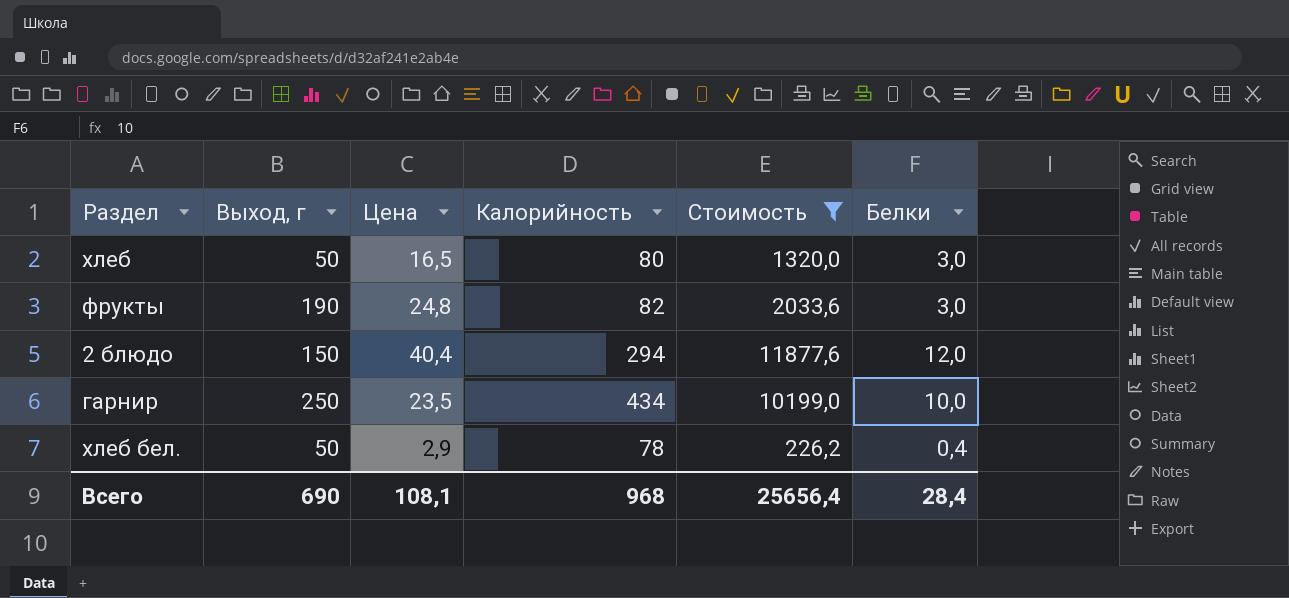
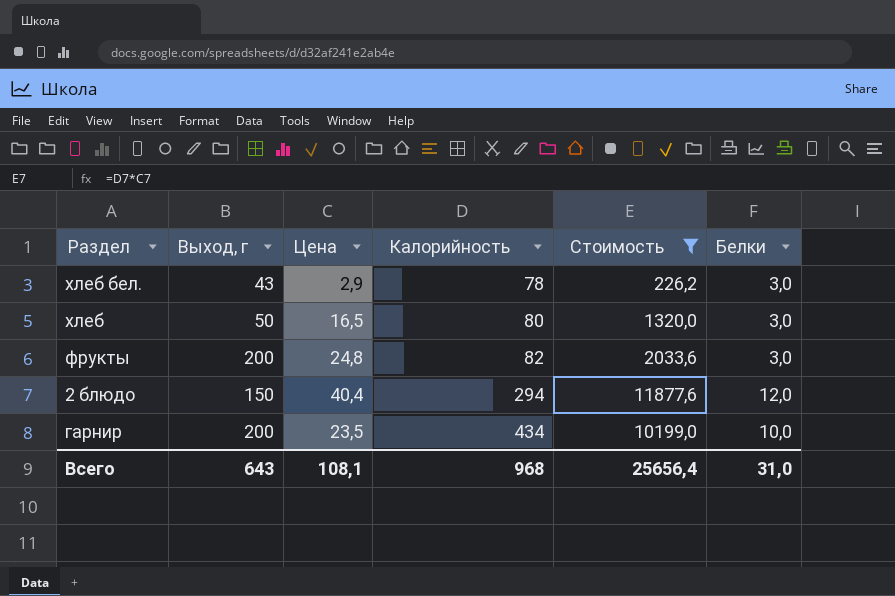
row order: none -> Калорийность ascending
хлеб бел. | Выход, г: 50 -> 43
хлеб бел. | Белки: 0,4 -> 3,0
фрукты | Выход, г: 190 -> 200
гарнир | Выход, г: 250 -> 200
Всего | Выход, г: 690 -> 643
Всего | Белки: 28,4 -> 31,0

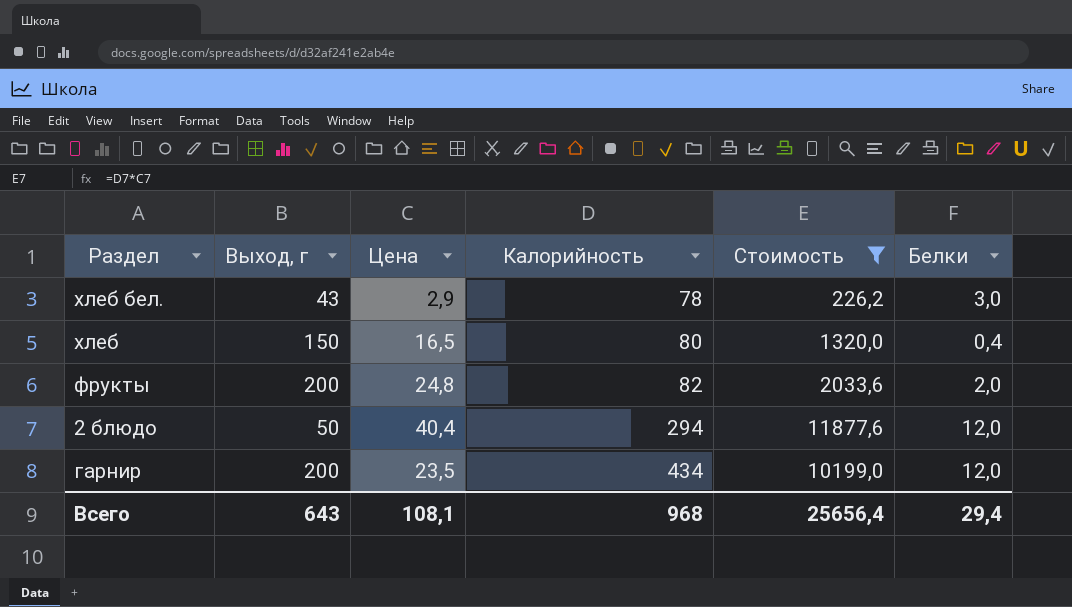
хлеб | Выход, г: 50 -> 150
хлеб | Белки: 3,0 -> 0,4
фрукты | Белки: 3,0 -> 2,0
2 блюдо | Выход, г: 150 -> 50
гарнир | Белки: 10,0 -> 12,0
Всего | Белки: 31,0 -> 29,4

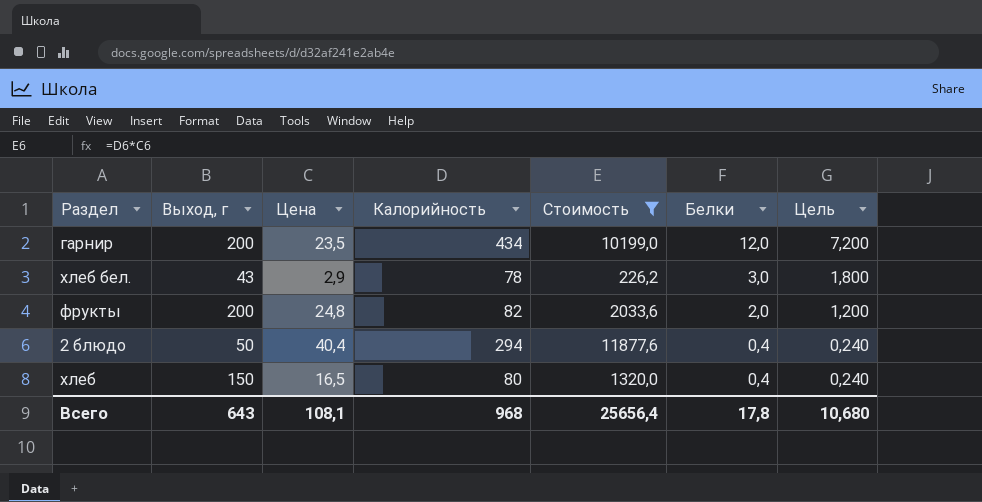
row order: Калорийность ascending -> Белки descending
column Цель | formula: none -> [Белки] * 0,6
2 блюдо | Белки: 12,0 -> 0,4
Всего | Белки: 29,4 -> 17,8

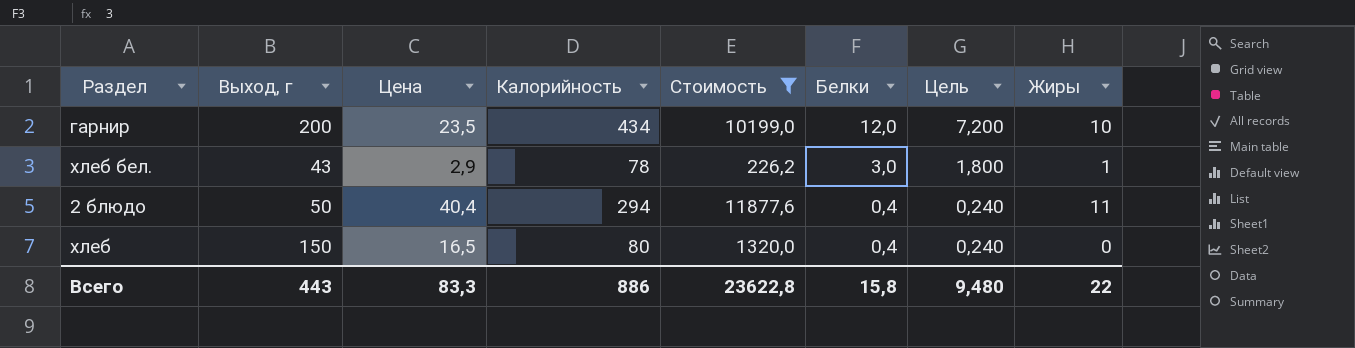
column Жиры | position: none -> 8
row фрукты: 200 | 24,8 | 82 | 2033,6 | 2,0 | 1,200 -> none
Всего | Выход, г: 643 -> 443
Всего | Цена: 108,1 -> 83,3
Всего | Калорийность: 968 -> 886
Всего | Стоимость: 25656,4 -> 23622,8
Всего | Белки: 17,8 -> 15,8
Всего | Цель: 10,680 -> 9,480

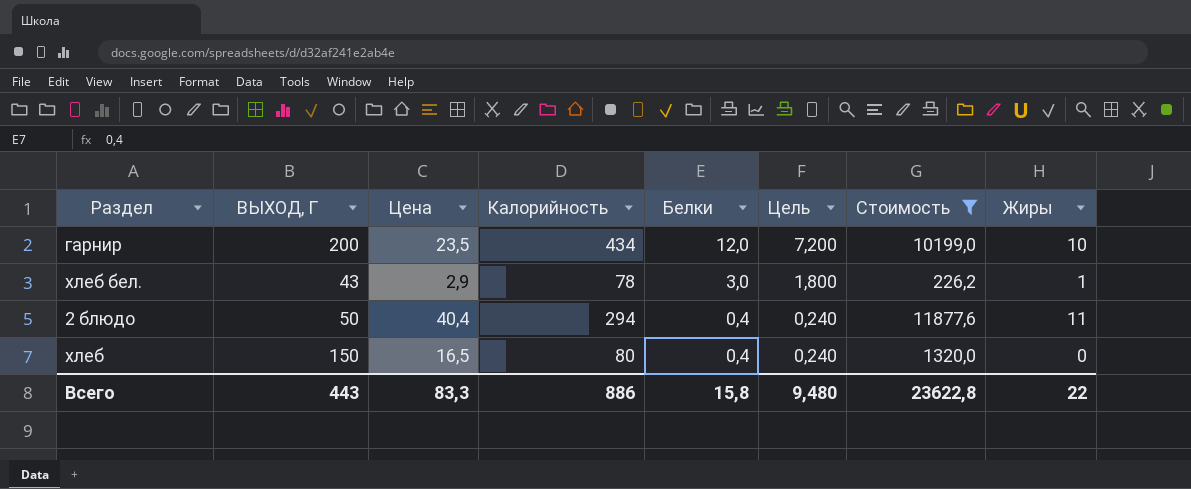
column name: Выход, г -> ВЫХОД, Г
column Стоимость | position: 5 -> 7

